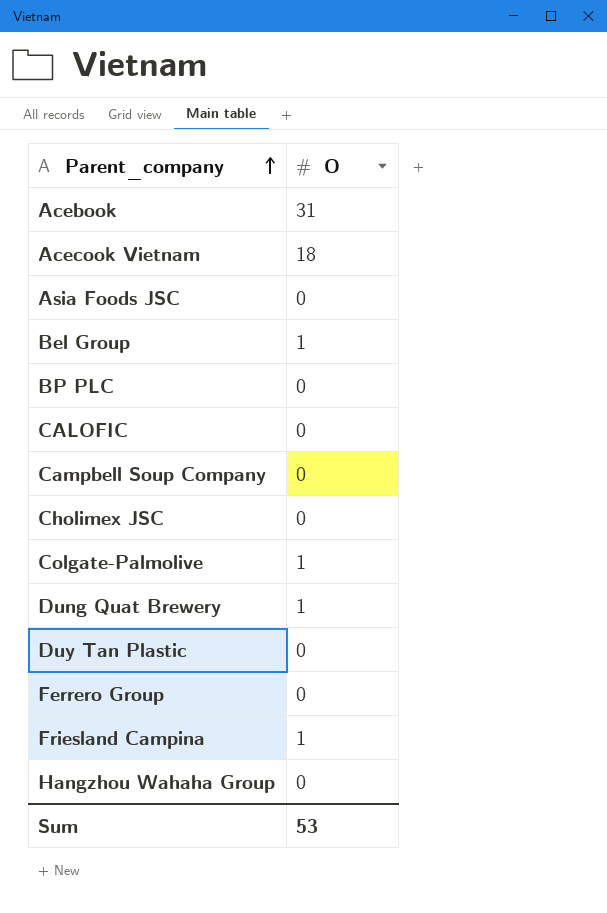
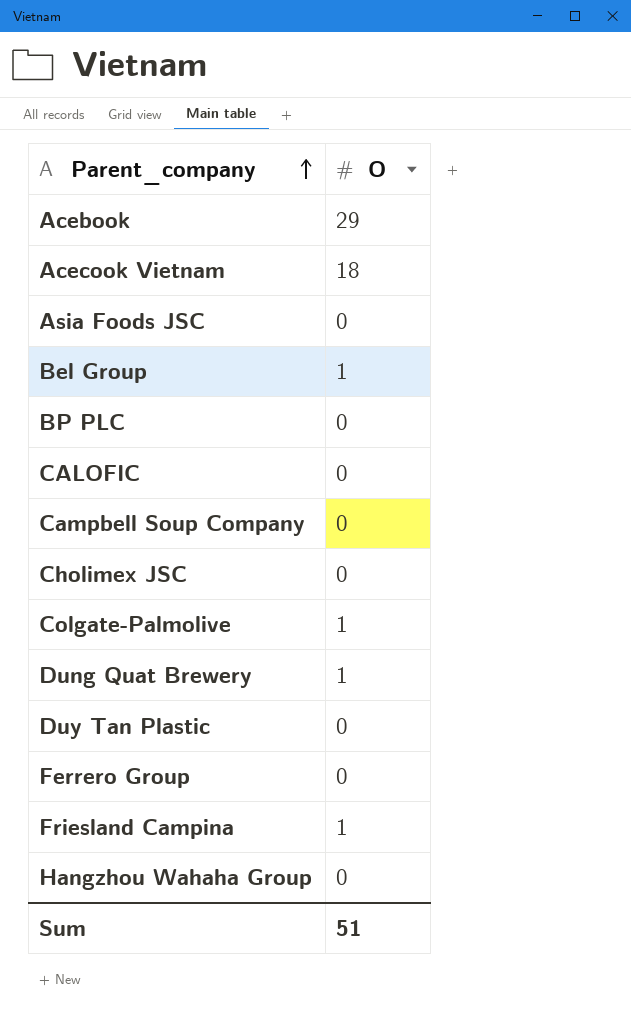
Acebook | O: 31 -> 29
Sum | O: 53 -> 51

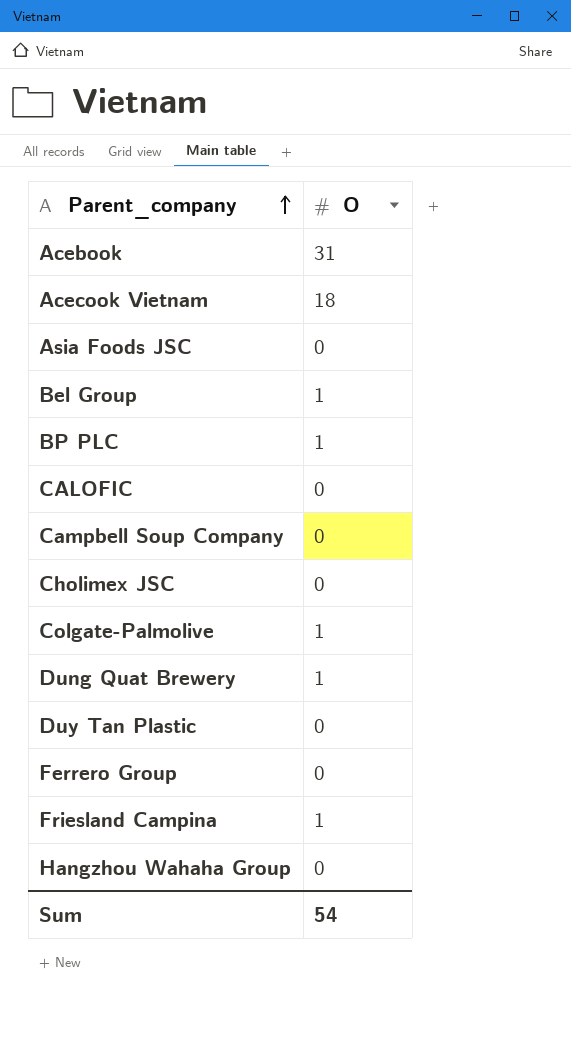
Acebook | O: 29 -> 31
BP PLC | O: 0 -> 1
Sum | O: 51 -> 54

